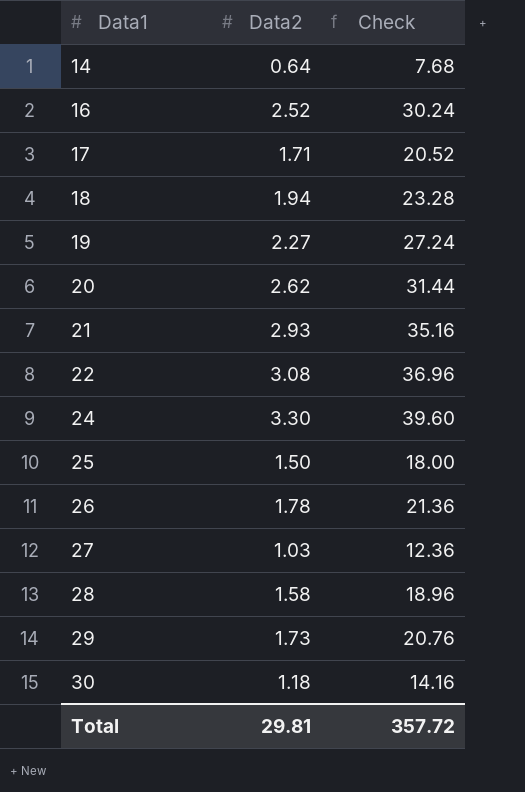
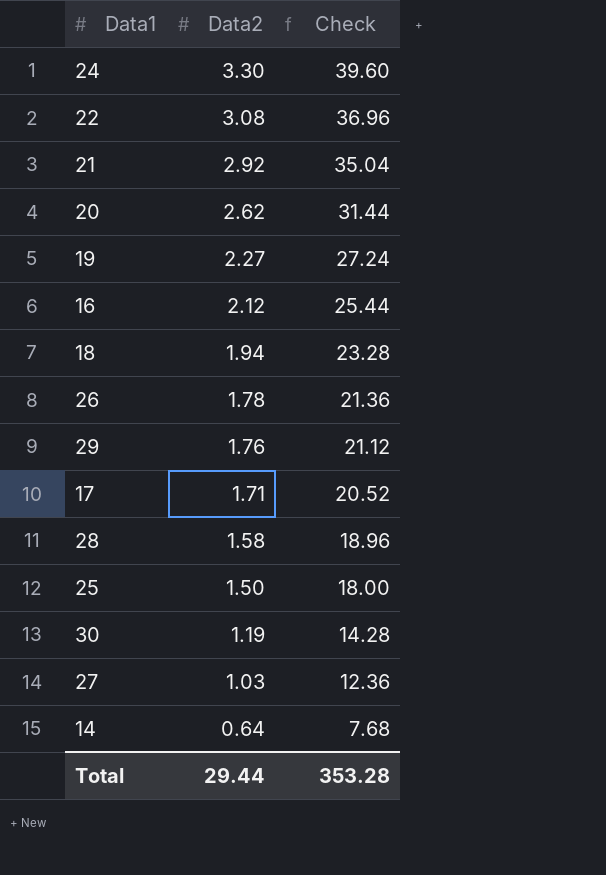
row order: Data1 ascending -> Data2 descending
21 | Data2: 2.93 -> 2.92
21 | Check: 35.16 -> 35.04
16 | Data2: 2.52 -> 2.12
16 | Check: 30.24 -> 25.44
29 | Data2: 1.73 -> 1.76
29 | Check: 20.76 -> 21.12
30 | Data2: 1.18 -> 1.19
30 | Check: 14.16 -> 14.28
Total | Data2: 29.81 -> 29.44
Total | Check: 357.72 -> 353.28

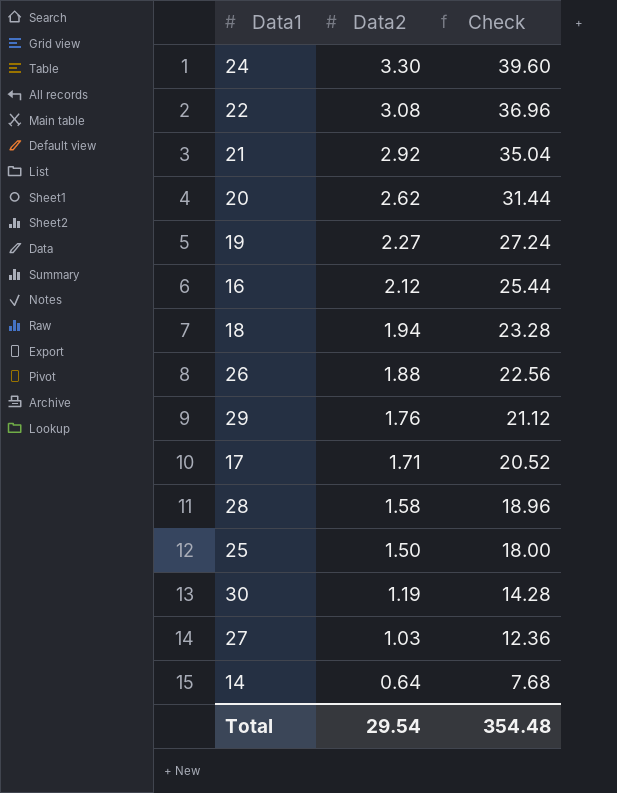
26 | Data2: 1.78 -> 1.88
26 | Check: 21.36 -> 22.56
Total | Data2: 29.44 -> 29.54
Total | Check: 353.28 -> 354.48

